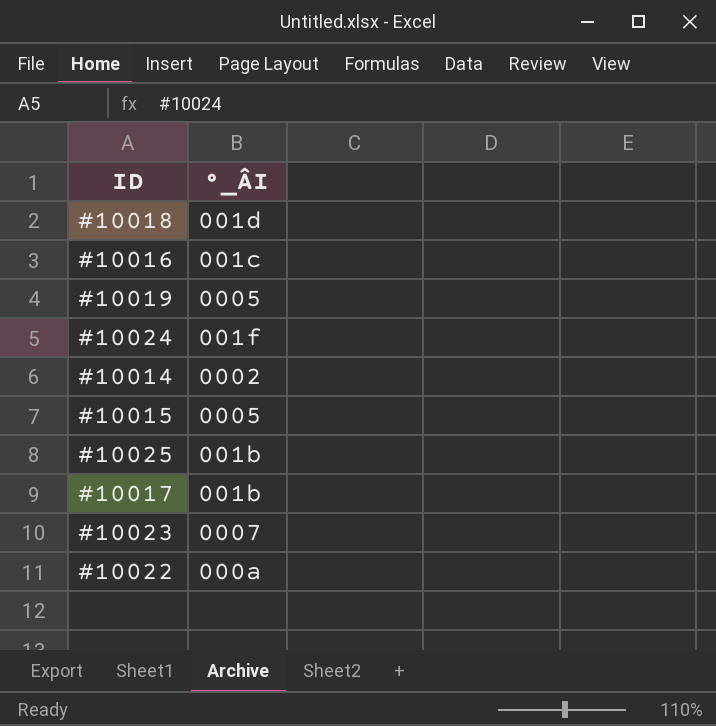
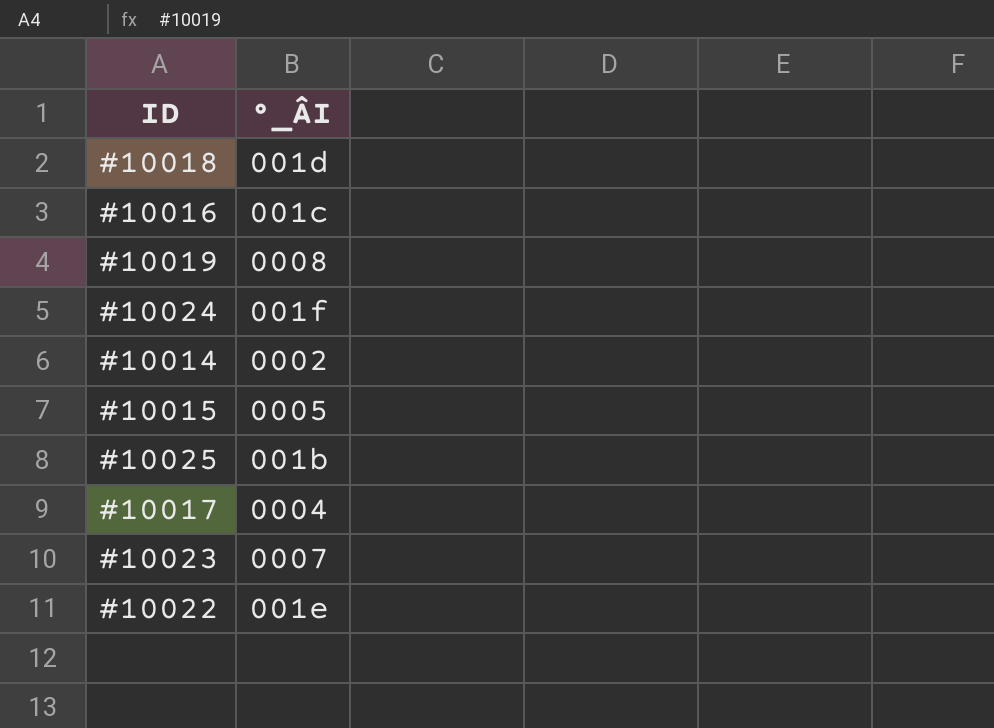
#10019 | °_ÂI: 0005 -> 0008
#10017 | °_ÂI: 001b -> 0004
#10022 | °_ÂI: 000a -> 001e

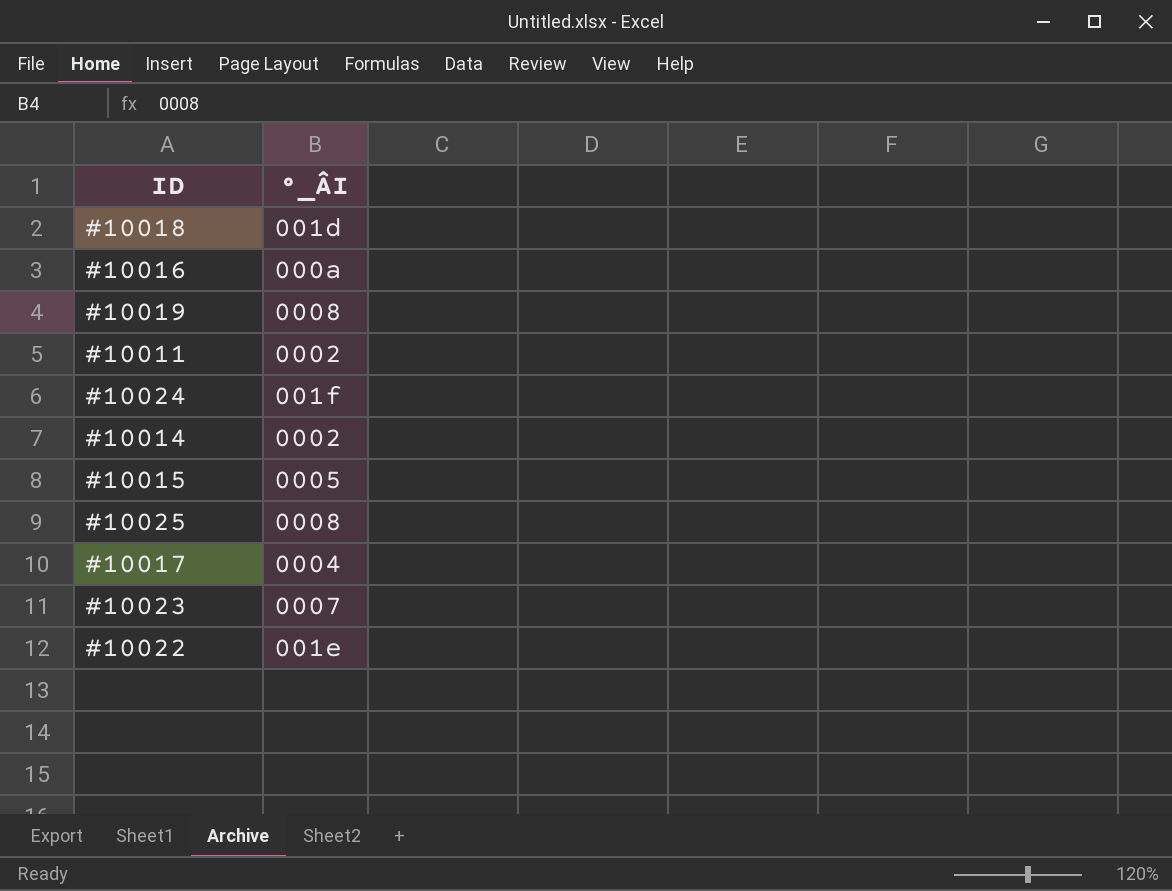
#10016 | °_ÂI: 001c -> 000a
row #10011: none -> 0002
#10025 | °_ÂI: 001b -> 0008

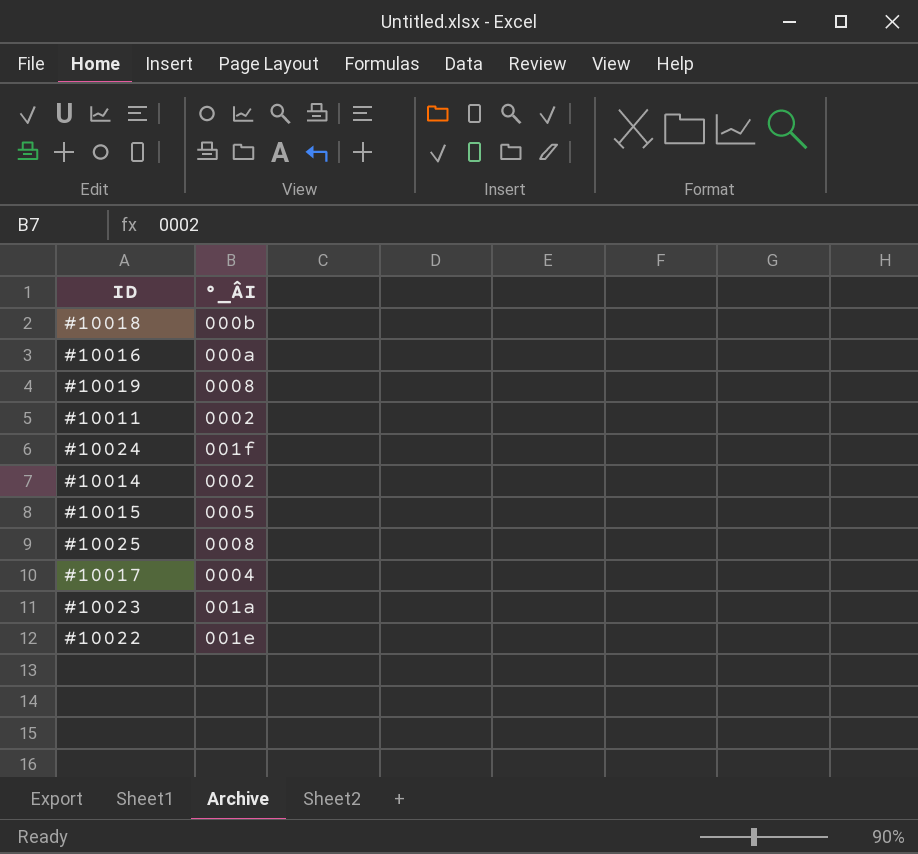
#10018 | °_ÂI: 001d -> 000b
#10023 | °_ÂI: 0007 -> 001a

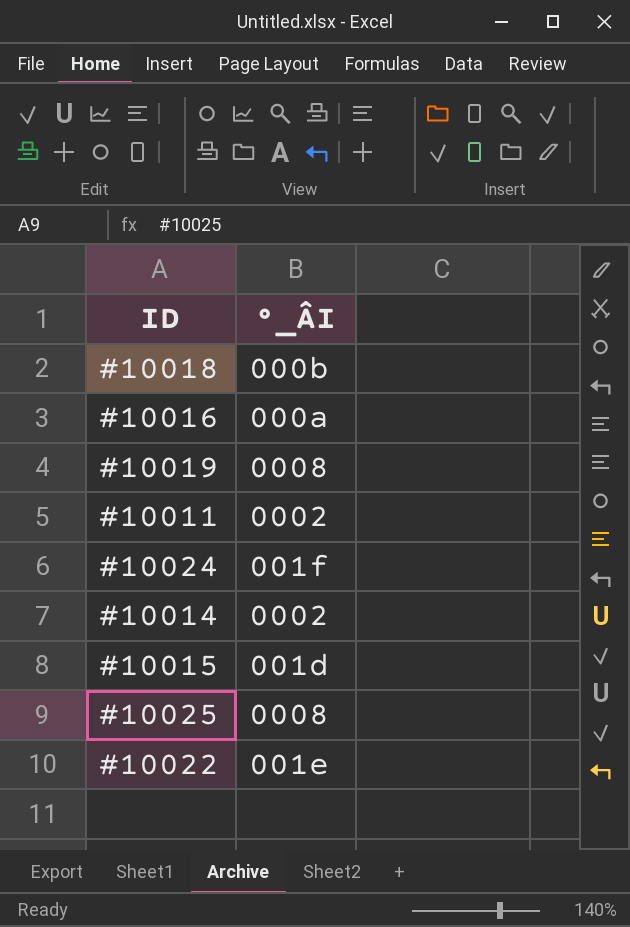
row #10017: 0004 -> none
row #10023: 001a -> none
#10015 | °_ÂI: 0005 -> 001d

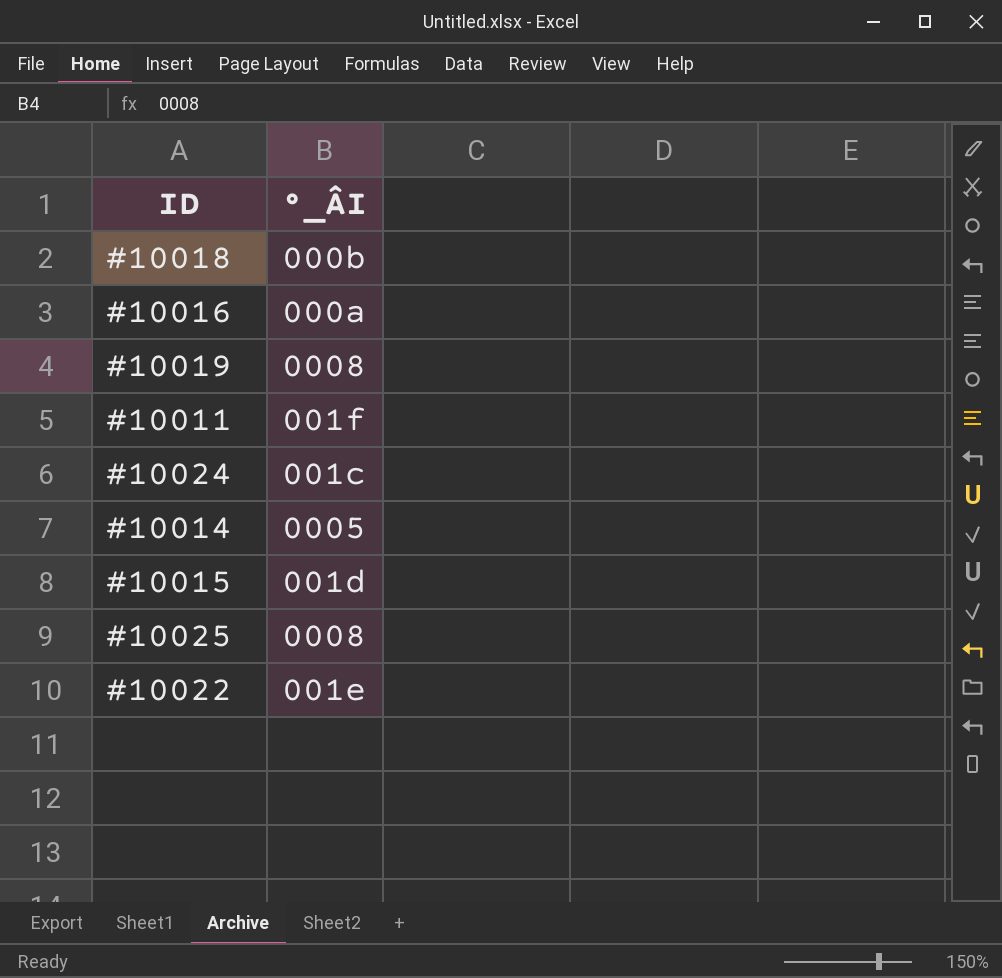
#10011 | °_ÂI: 0002 -> 001f
#10024 | °_ÂI: 001f -> 001c
#10014 | °_ÂI: 0002 -> 0005

